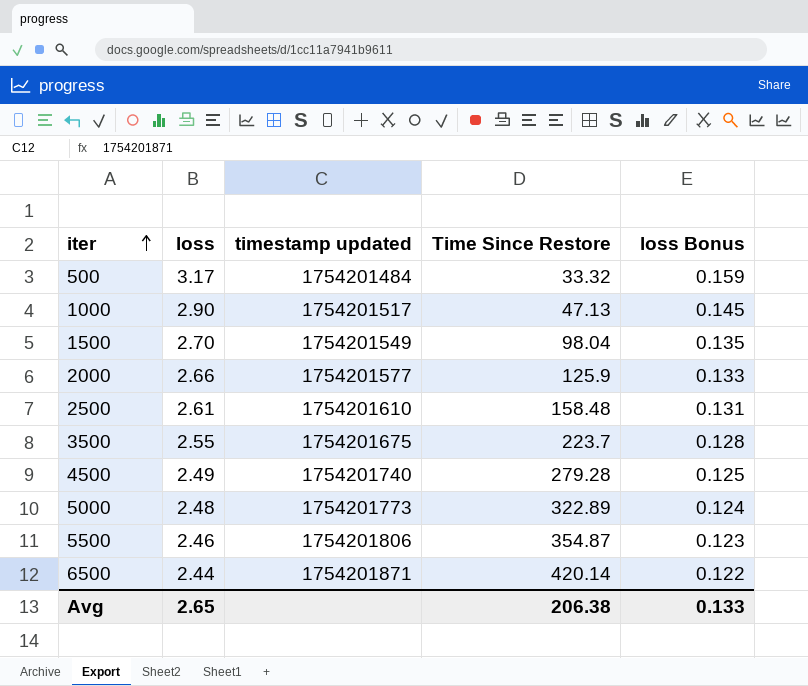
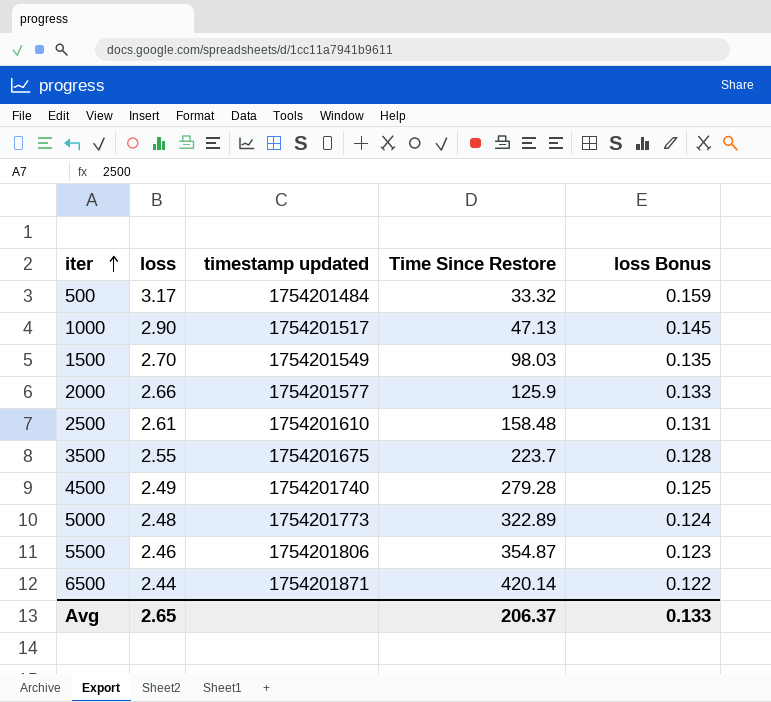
1500 | Time Since Restore: 98.04 -> 98.03
Avg | Time Since Restore: 206.38 -> 206.37

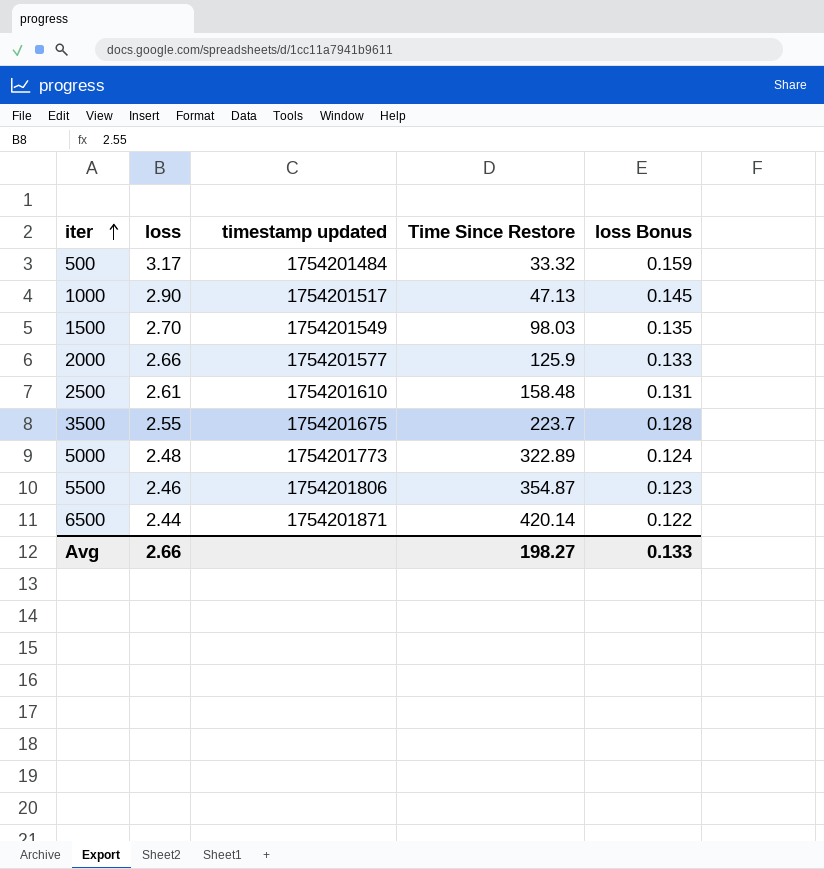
row 4500: 2.49 | 1754201740 | 279.28 | 0.125 -> none
Avg | loss: 2.65 -> 2.66
Avg | Time Since Restore: 206.37 -> 198.27

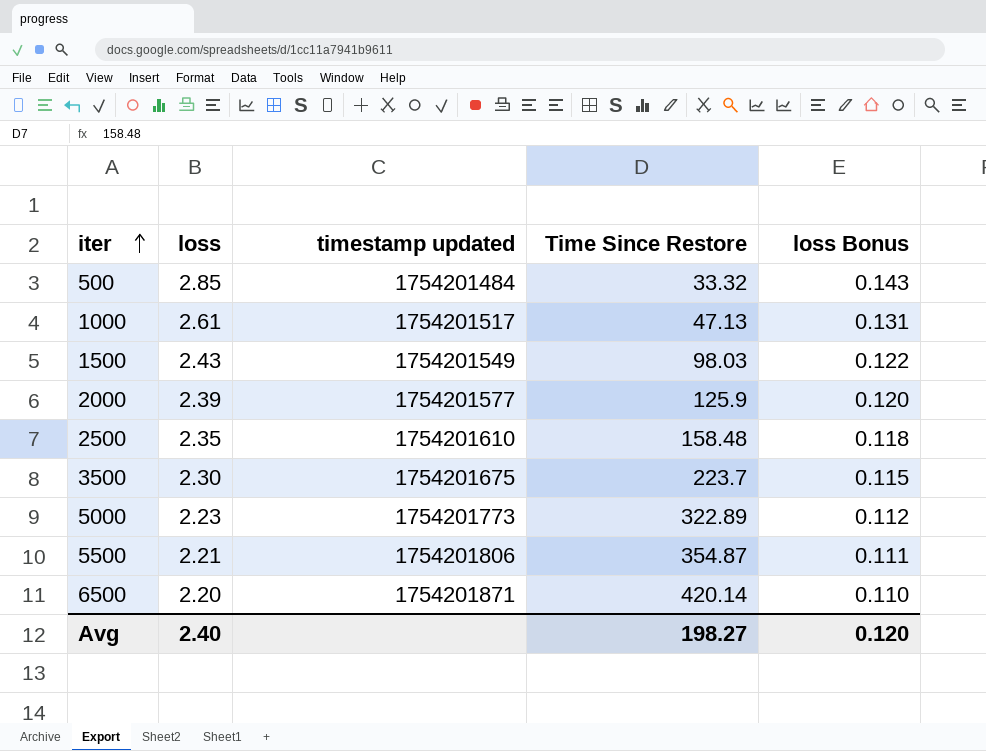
500 | loss: 3.17 -> 2.85
500 | loss Bonus: 0.159 -> 0.143
1000 | loss: 2.90 -> 2.61
1000 | loss Bonus: 0.145 -> 0.131
1500 | loss: 2.70 -> 2.43
1500 | loss Bonus: 0.135 -> 0.122
2000 | loss: 2.66 -> 2.39
2000 | loss Bonus: 0.133 -> 0.120
2500 | loss: 2.61 -> 2.35
2500 | loss Bonus: 0.131 -> 0.118
3500 | loss: 2.55 -> 2.30
3500 | loss Bonus: 0.128 -> 0.115
5000 | loss: 2.48 -> 2.23
5000 | loss Bonus: 0.124 -> 0.112
5500 | loss: 2.46 -> 2.21
5500 | loss Bonus: 0.123 -> 0.111
6500 | loss: 2.44 -> 2.20
6500 | loss Bonus: 0.122 -> 0.110
Avg | loss: 2.66 -> 2.40
Avg | loss Bonus: 0.133 -> 0.120

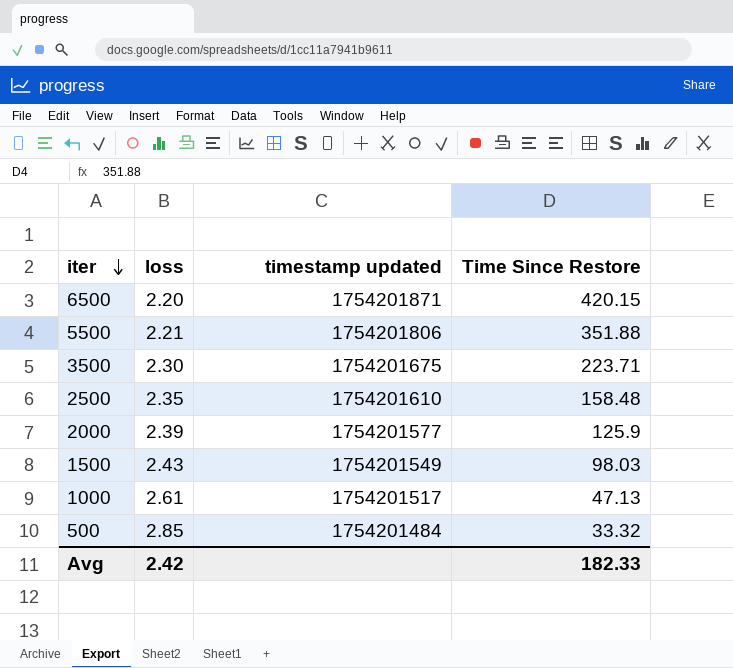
row order: iter ascending -> iter descending
column loss Bonus | formula: [loss] * 0.05 -> none
row 5000: 2.23 | 1754201773 | 322.89 | 0.112 -> none
6500 | Time Since Restore: 420.14 -> 420.15
5500 | Time Since Restore: 354.87 -> 351.88
3500 | Time Since Restore: 223.7 -> 223.71
Avg | loss: 2.40 -> 2.42
Avg | Time Since Restore: 198.27 -> 182.33

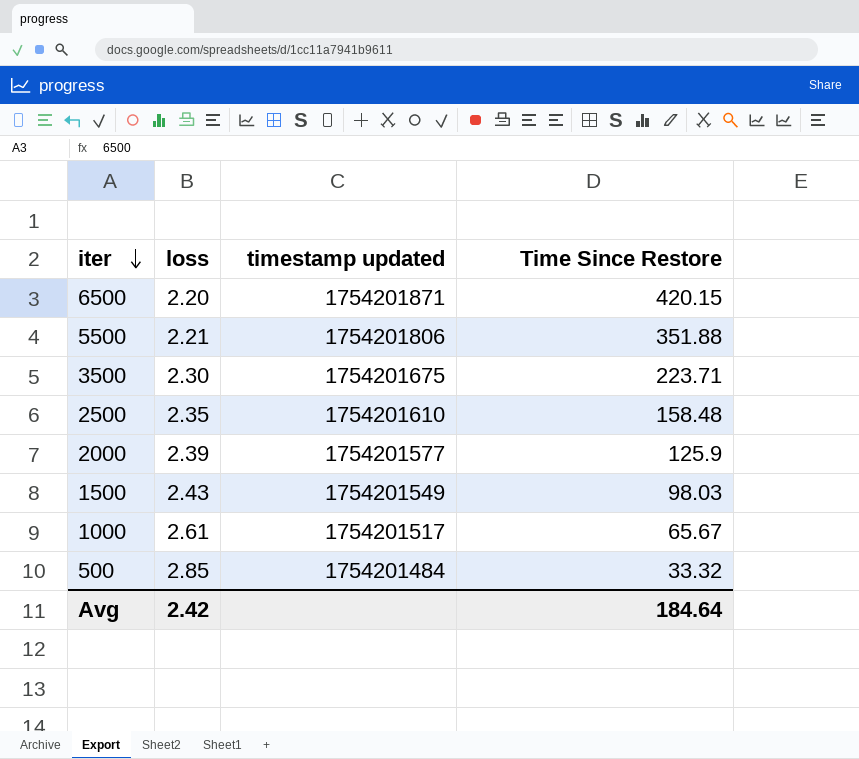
1000 | Time Since Restore: 47.13 -> 65.67
Avg | Time Since Restore: 182.33 -> 184.64

